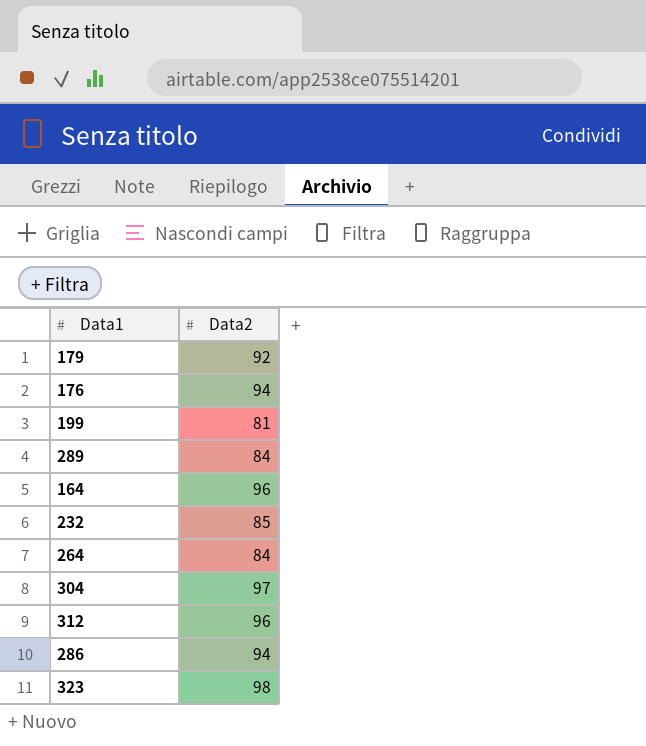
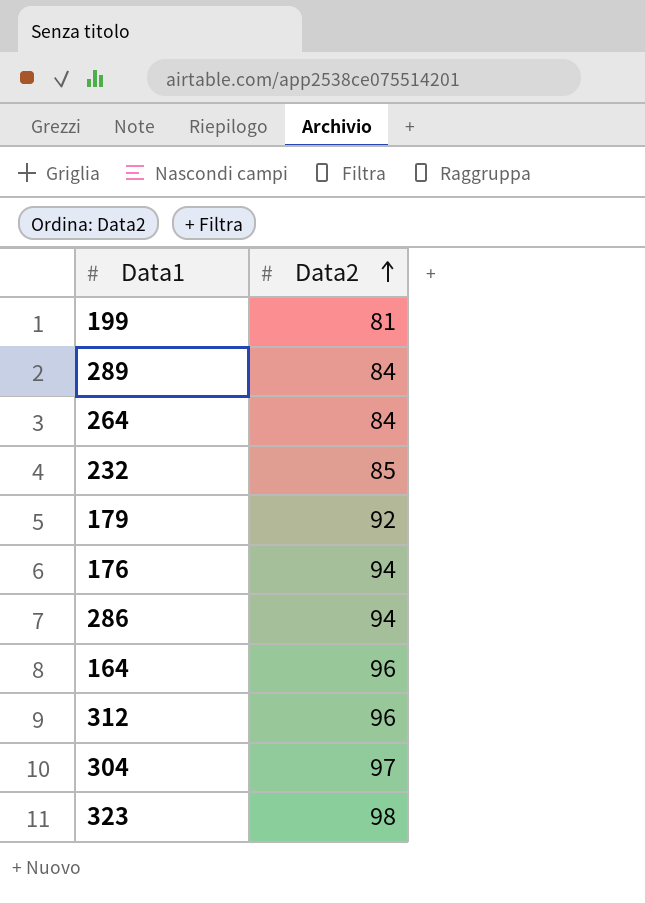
row order: none -> Data2 ascending

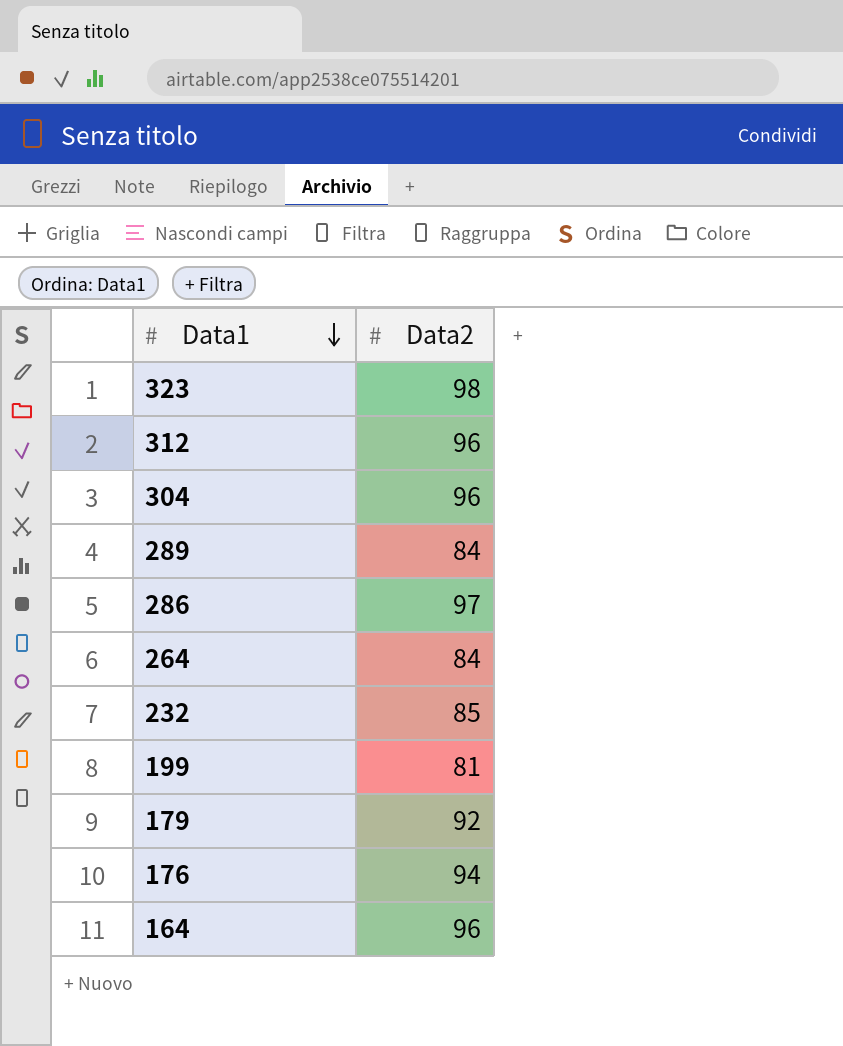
row order: Data2 ascending -> Data1 descending
304 | Data2: 97 -> 96
286 | Data2: 94 -> 97

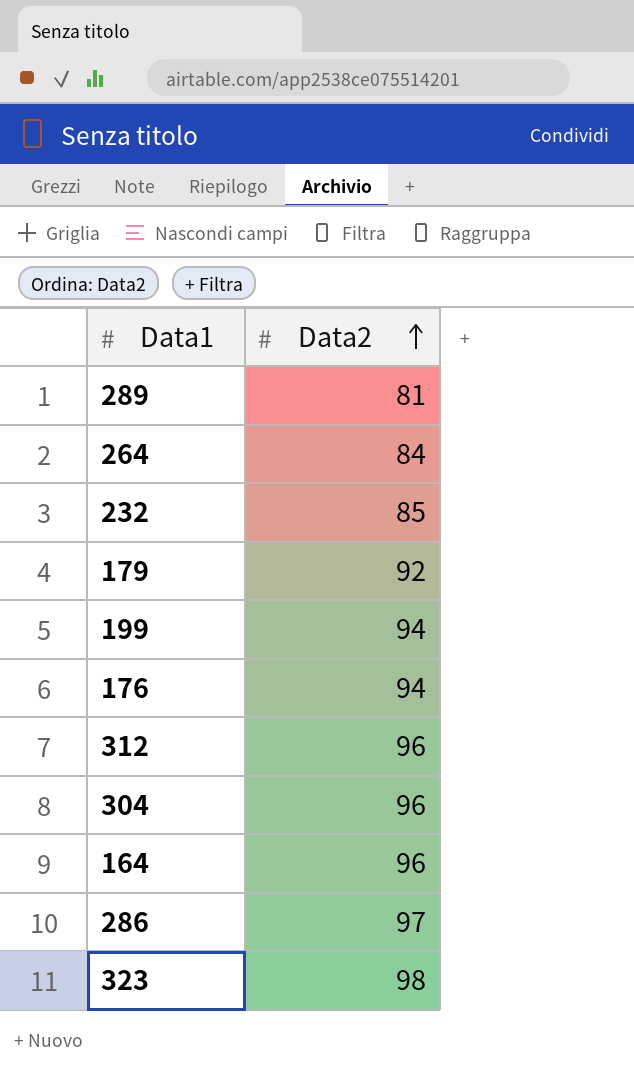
row order: Data1 descending -> Data2 ascending
289 | Data2: 84 -> 81
199 | Data2: 81 -> 94

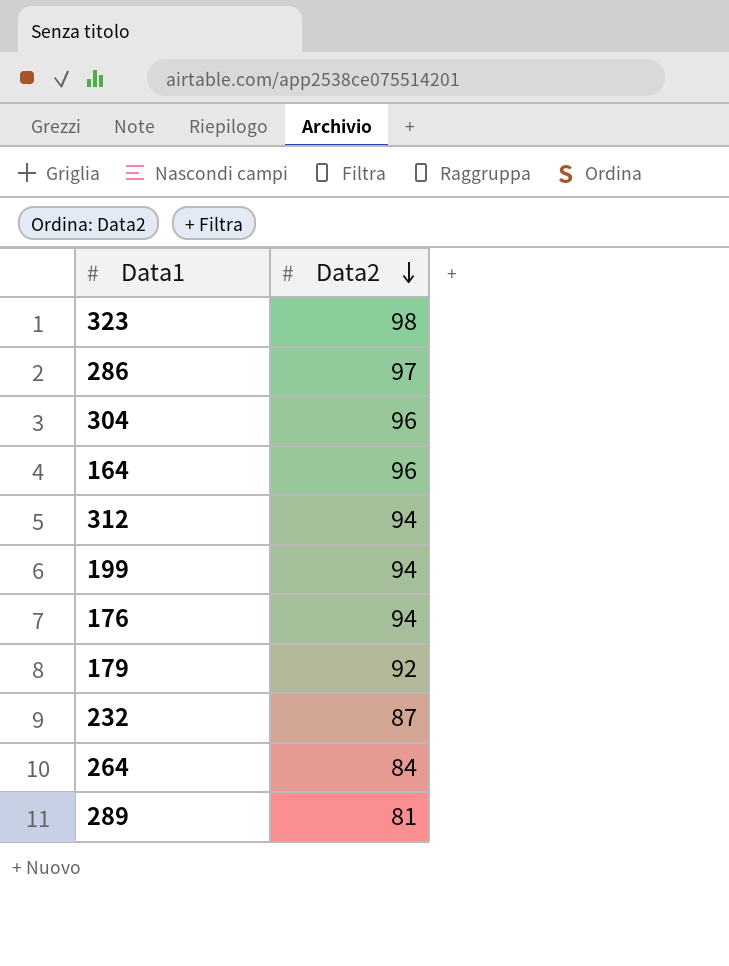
row order: Data2 ascending -> Data2 descending
312 | Data2: 96 -> 94
232 | Data2: 85 -> 87

